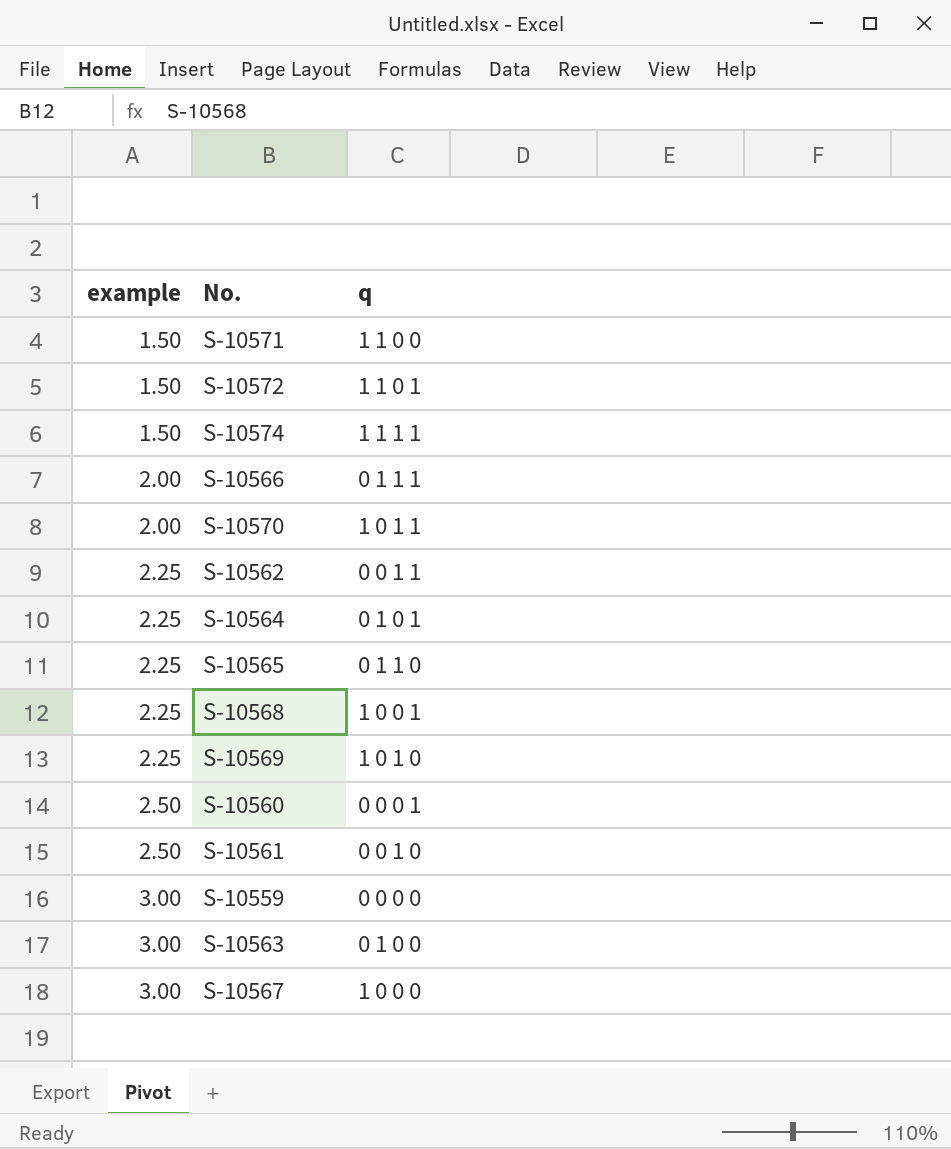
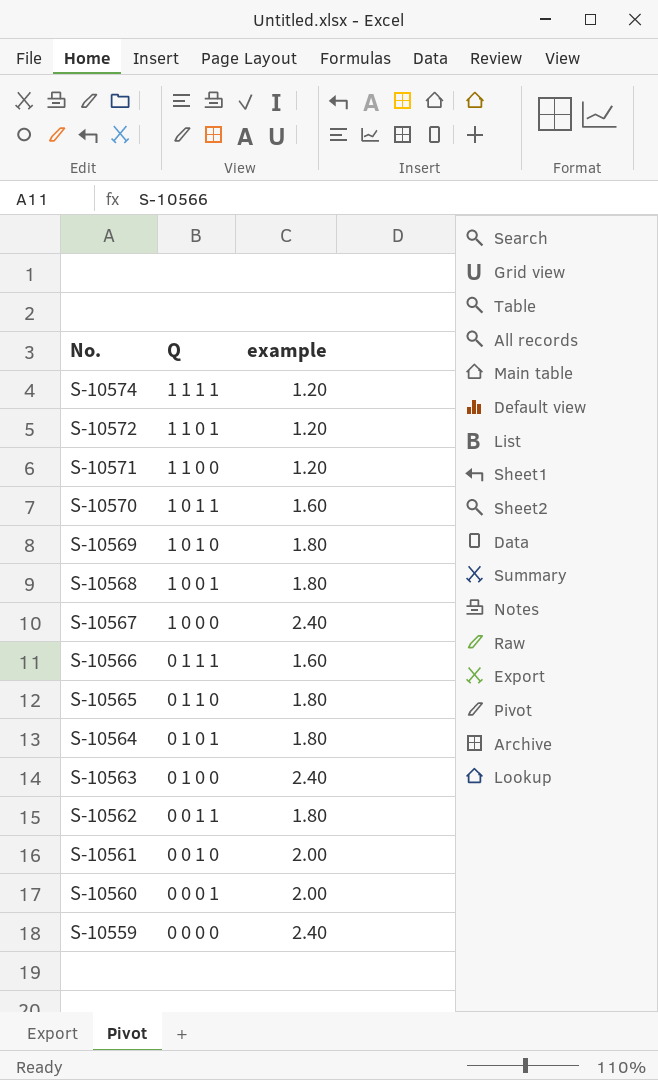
row order: example ascending -> No. descending
column name: q -> Q
column example | position: 1 -> 3
S-10574 | example: 1.50 -> 1.20
S-10572 | example: 1.50 -> 1.20
S-10571 | example: 1.50 -> 1.20
S-10570 | example: 2.00 -> 1.60
S-10569 | example: 2.25 -> 1.80
S-10568 | example: 2.25 -> 1.80
S-10567 | example: 3.00 -> 2.40
S-10566 | example: 2.00 -> 1.60
S-10565 | example: 2.25 -> 1.80
S-10564 | example: 2.25 -> 1.80
S-10563 | example: 3.00 -> 2.40
S-10562 | example: 2.25 -> 1.80
S-10561 | example: 2.50 -> 2.00
S-10560 | example: 2.50 -> 2.00
S-10559 | example: 3.00 -> 2.40

